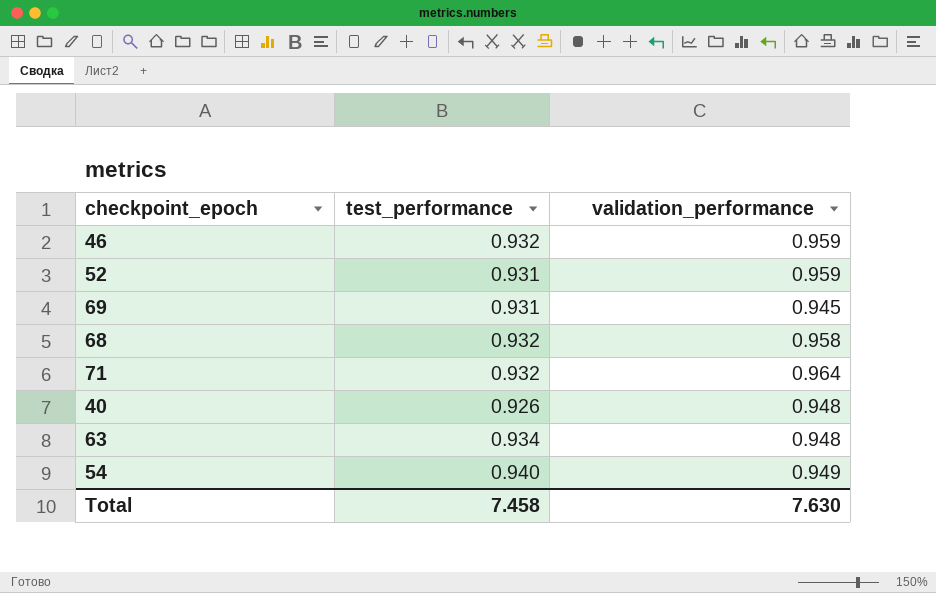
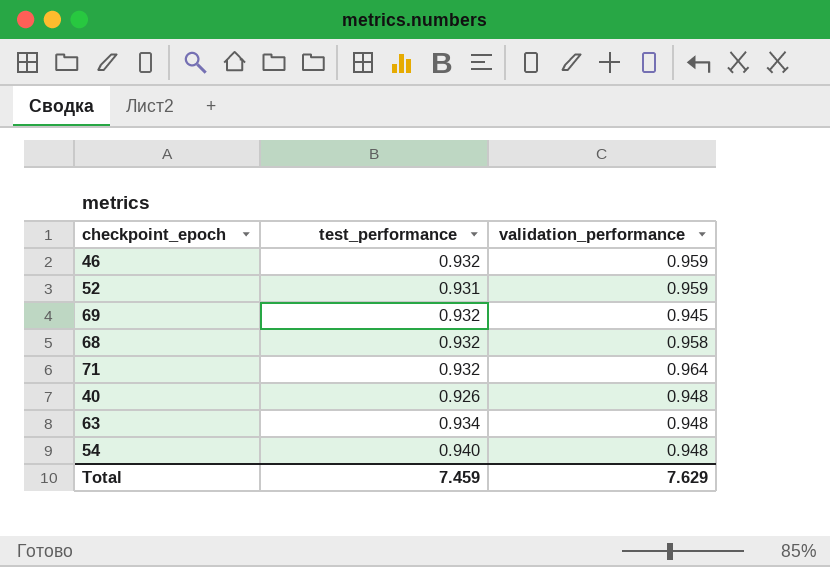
69 | test_performance: 0.931 -> 0.932
54 | validation_performance: 0.949 -> 0.948
Total | test_performance: 7.458 -> 7.459
Total | validation_performance: 7.630 -> 7.629

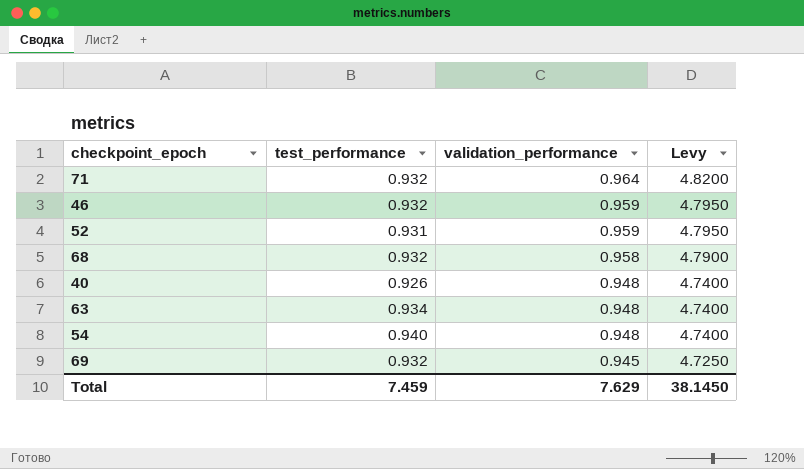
row order: none -> validation_performance descending
column Levy | formula: none -> [validation_performance] * 5

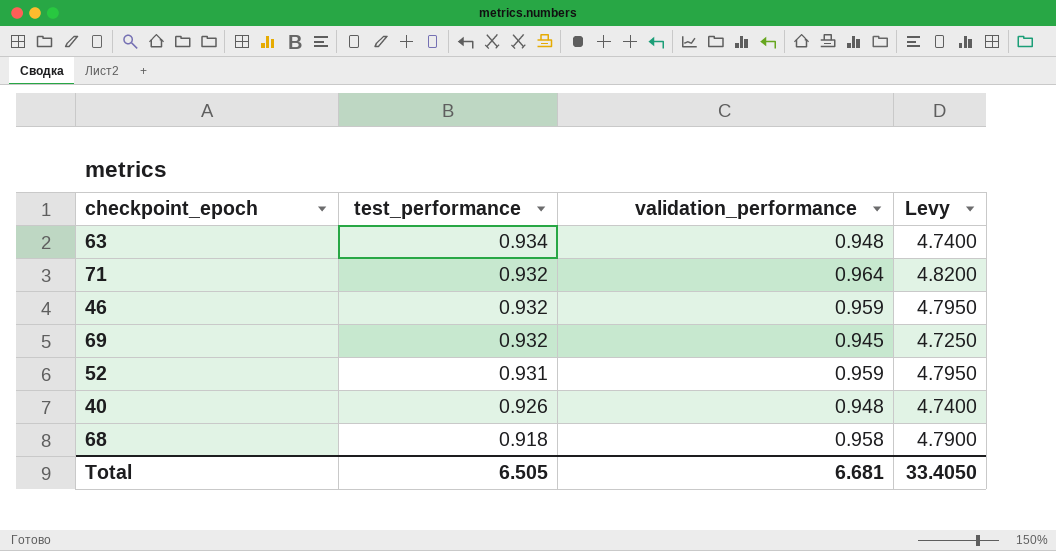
row order: validation_performance descending -> test_performance descending
row 54: 0.940 | 0.948 | 4.7400 -> none
68 | test_performance: 0.932 -> 0.918
Total | test_performance: 7.459 -> 6.505
Total | validation_performance: 7.629 -> 6.681
Total | Levy: 38.1450 -> 33.4050

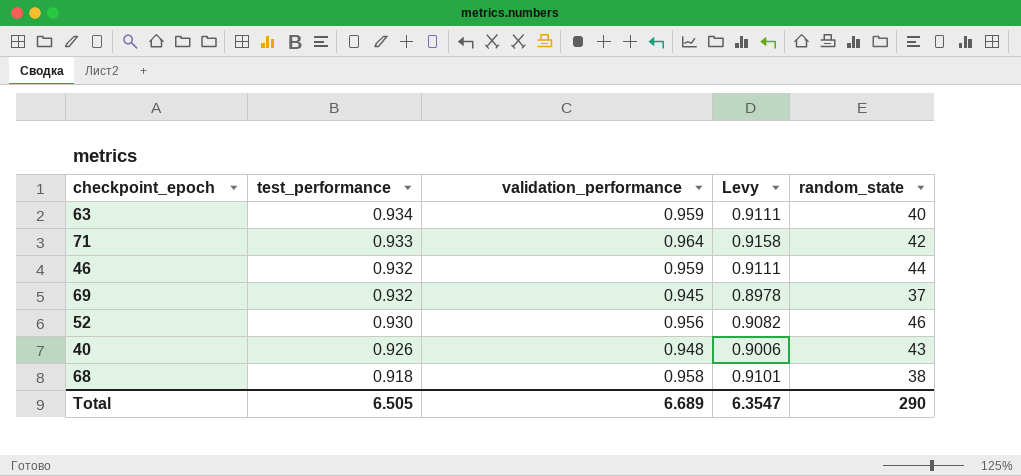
column Levy | formula: [validation_performance] * 5 -> [validation_performance] * 0.95
column random_state | position: none -> 5
63 | validation_performance: 0.948 -> 0.959
71 | test_performance: 0.932 -> 0.933
52 | test_performance: 0.931 -> 0.930
52 | validation_performance: 0.959 -> 0.956
Total | validation_performance: 6.681 -> 6.689
Total | Levy: 33.4050 -> 6.3547

